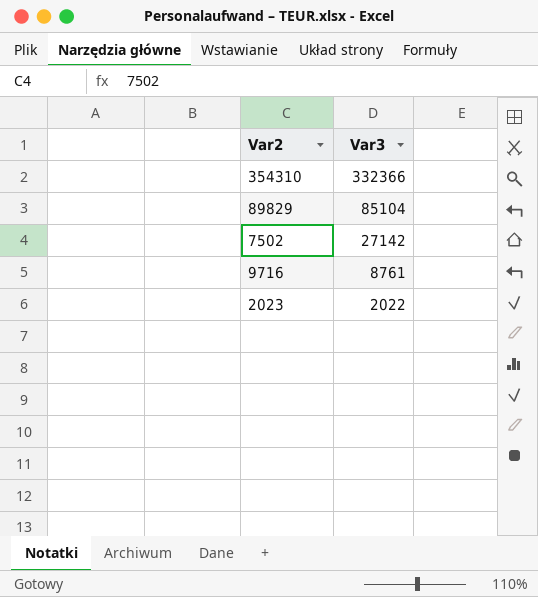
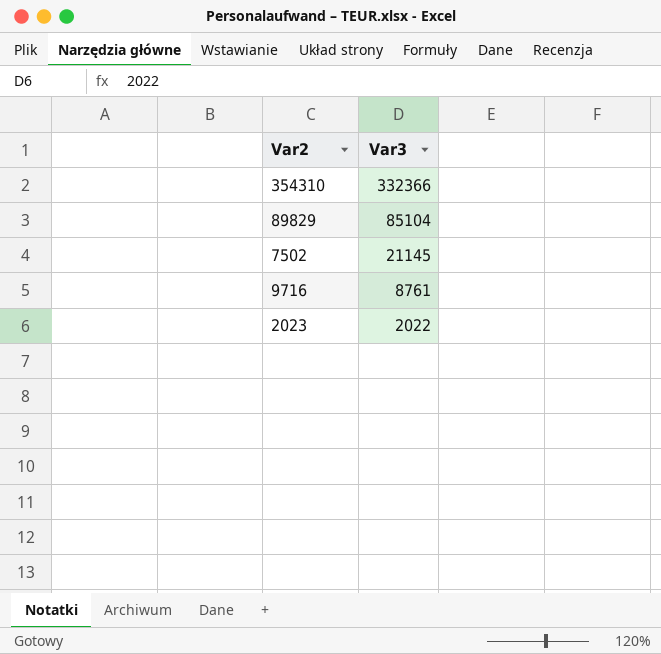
7502 | Var3: 27142 -> 21145

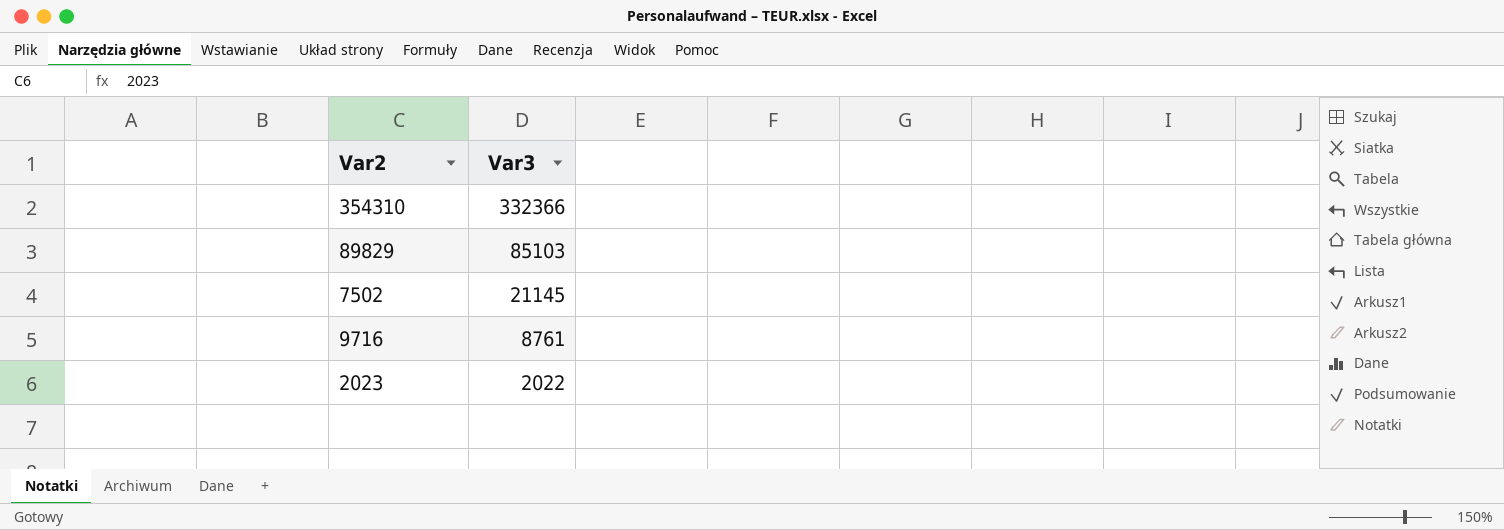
89829 | Var3: 85104 -> 85103

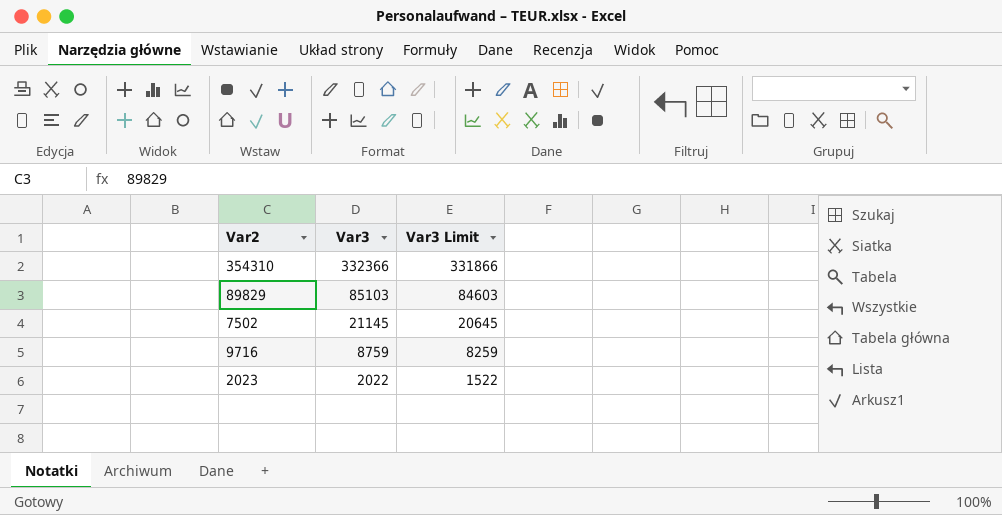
column Var3 Limit | formula: none -> [Var3] - 500
9716 | Var3: 8761 -> 8759

